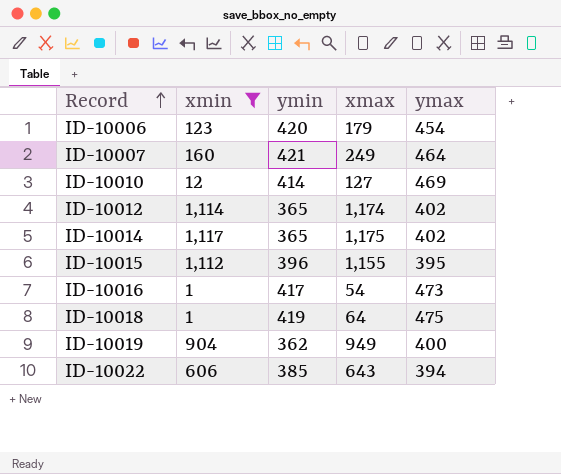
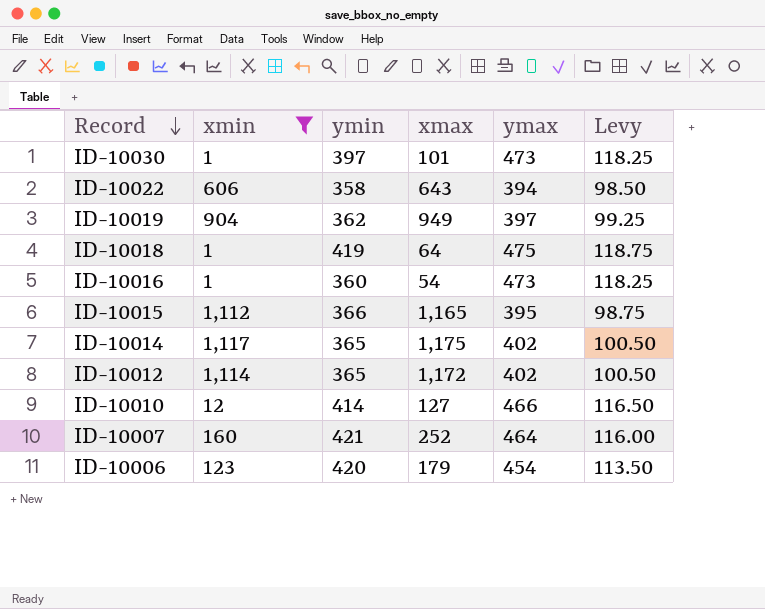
row order: Record ascending -> Record descending
column Levy | formula: none -> [ymax] * 0.25
row ID-10030: none -> 1 | 397 | 101 | 473 | 118.25
ID-10022 | ymin: 385 -> 358
ID-10019 | ymax: 400 -> 397
ID-10016 | ymin: 417 -> 360
ID-10015 | ymin: 396 -> 366
ID-10015 | xmax: 1,155 -> 1,165
ID-10012 | xmax: 1,174 -> 1,172
ID-10010 | ymax: 469 -> 466
ID-10007 | xmax: 249 -> 252

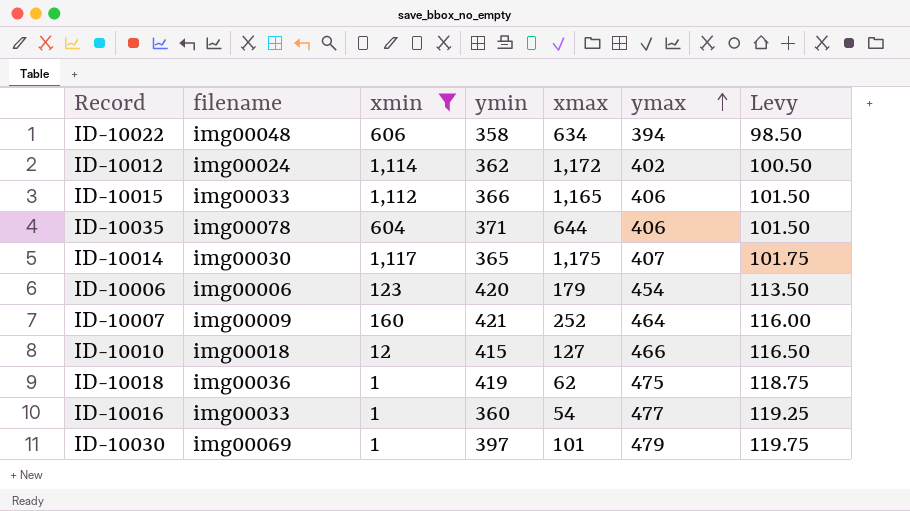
row order: Record descending -> ymax ascending
column filename | position: none -> 2
row ID-10019: 904 | 362 | 949 | 397 | 99.25 -> none
ID-10022 | xmax: 643 -> 634
ID-10012 | ymin: 365 -> 362
ID-10015 | ymax: 395 -> 406
ID-10015 | Levy: 98.75 -> 101.50
row ID-10035: none -> img00078 | 604 | 371 | 644 | 406 | 101.50
ID-10014 | ymax: 402 -> 407
ID-10014 | Levy: 100.50 -> 101.75
ID-10010 | ymin: 414 -> 415
ID-10018 | xmax: 64 -> 62
ID-10016 | ymax: 473 -> 477
ID-10016 | Levy: 118.25 -> 119.25
ID-10030 | ymax: 473 -> 479
ID-10030 | Levy: 118.25 -> 119.75

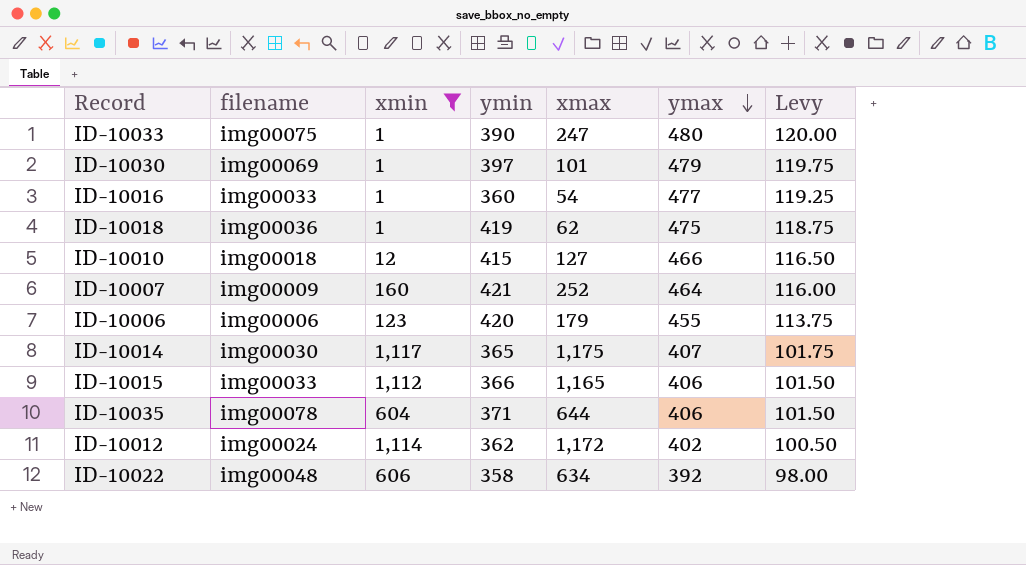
row order: ymax ascending -> ymax descending
row ID-10033: none -> img00075 | 1 | 390 | 247 | 480 | 120.00
ID-10006 | ymax: 454 -> 455
ID-10006 | Levy: 113.50 -> 113.75
ID-10022 | ymax: 394 -> 392
ID-10022 | Levy: 98.50 -> 98.00

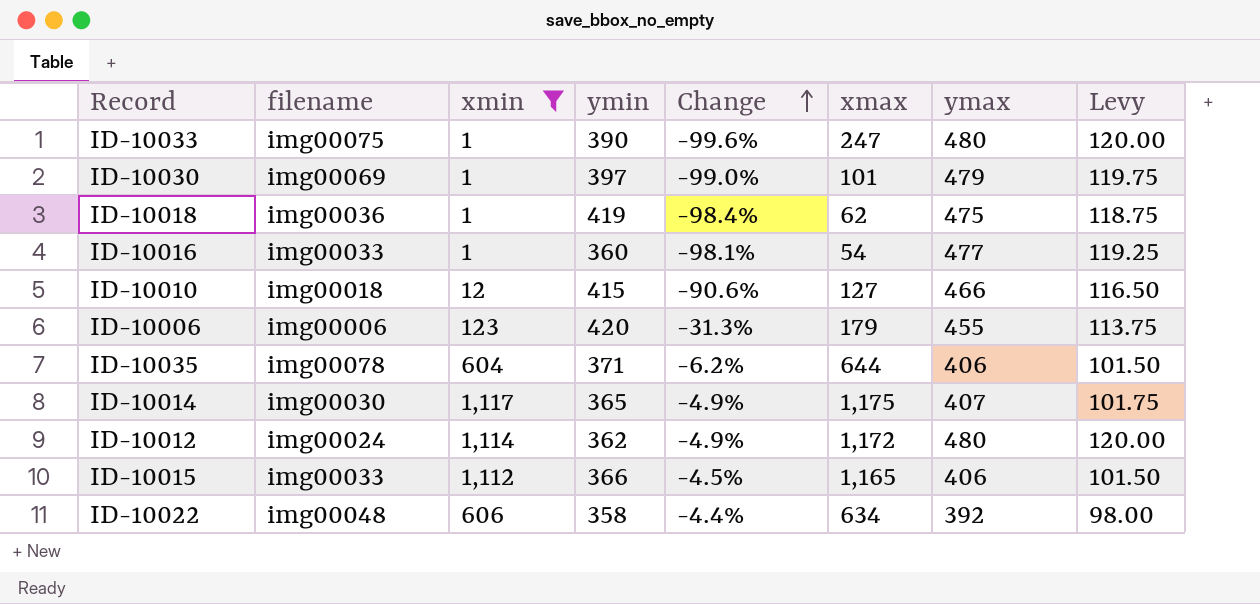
row order: ymax descending -> Change ascending
column Change | formula: none -> ([xmin] - [xmax]) / [xmax]
row ID-10007: img00009 | 160 | 421 | 252 | 464 | 116.00 -> none
ID-10012 | ymax: 402 -> 480
ID-10012 | Levy: 100.50 -> 120.00

